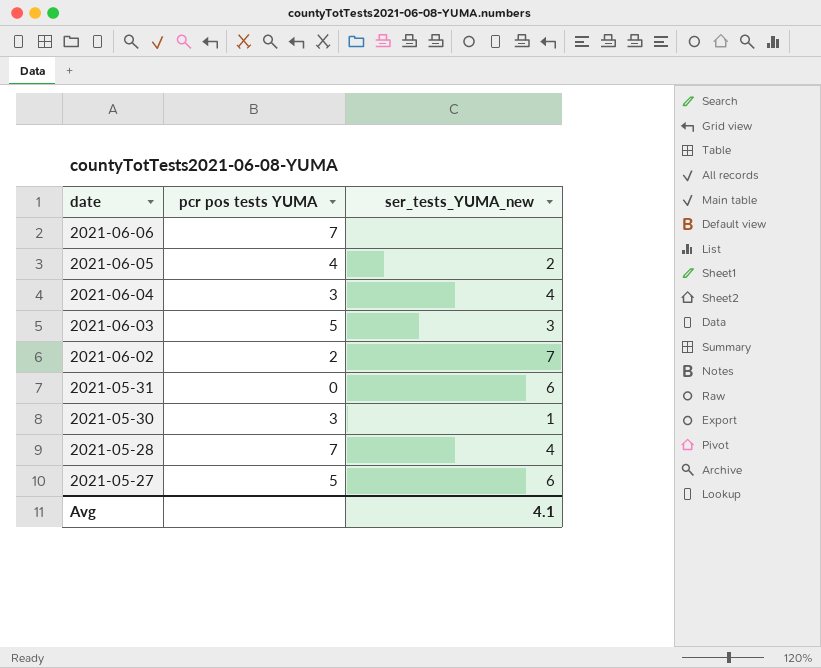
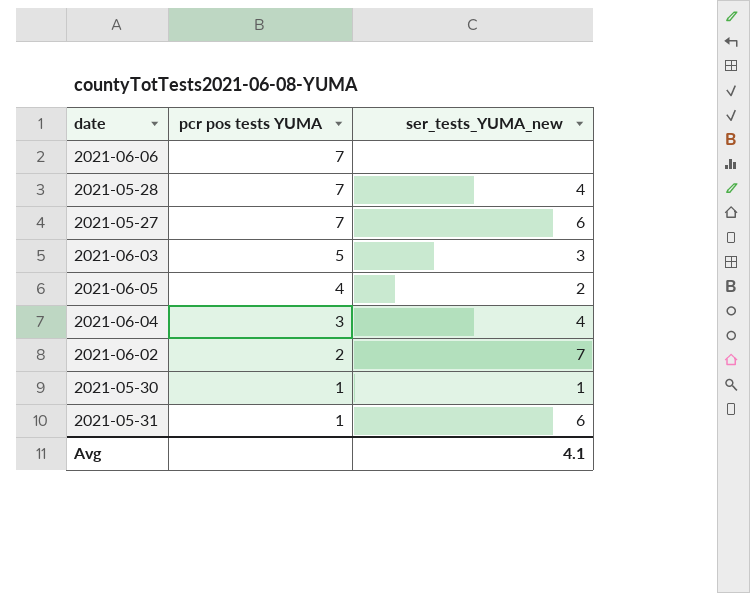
row order: date descending -> pcr pos tests YUMA descending
2021-05-27 | pcr pos tests YUMA: 5 -> 7
2021-05-30 | pcr pos tests YUMA: 3 -> 1
2021-05-31 | pcr pos tests YUMA: 0 -> 1

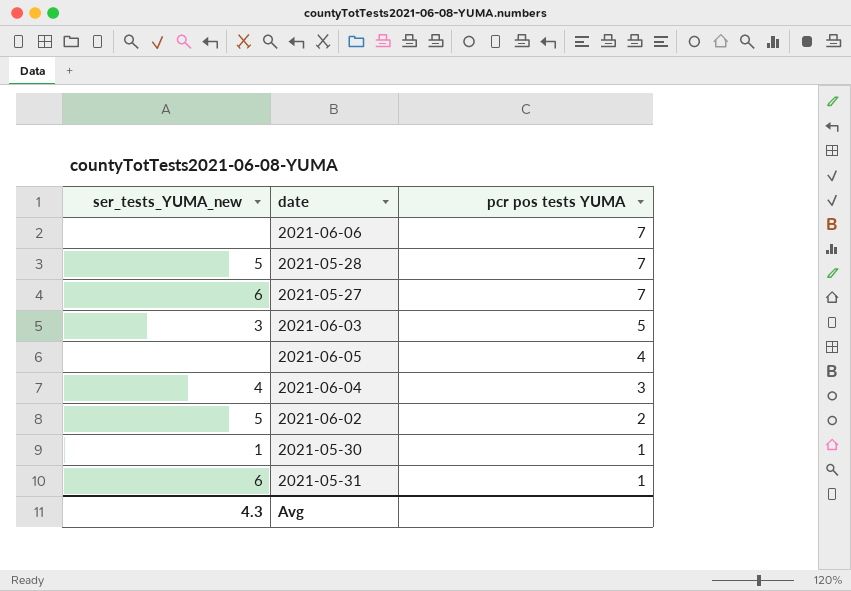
column ser_tests_YUMA_new | position: 3 -> 1
2021-05-28 | ser_tests_YUMA_new: 4 -> 5
2021-06-05 | ser_tests_YUMA_new: 2 -> none
2021-06-02 | ser_tests_YUMA_new: 7 -> 5
Avg | ser_tests_YUMA_new: 4.1 -> 4.3

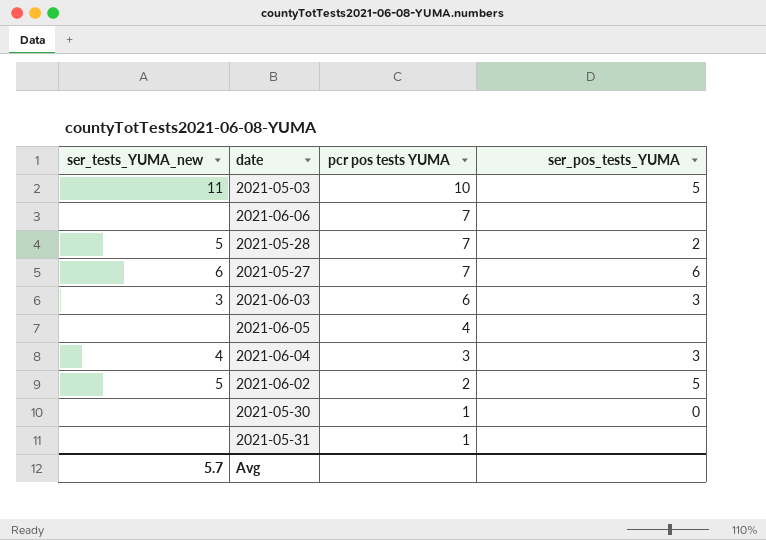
column ser_pos_tests_YUMA | position: none -> 4
row 2021-05-03: none -> 11 | 10 | 5
2021-06-03 | pcr pos tests YUMA: 5 -> 6
2021-05-30 | ser_tests_YUMA_new: 1 -> none
2021-05-31 | ser_tests_YUMA_new: 6 -> none
Avg | ser_tests_YUMA_new: 4.3 -> 5.7

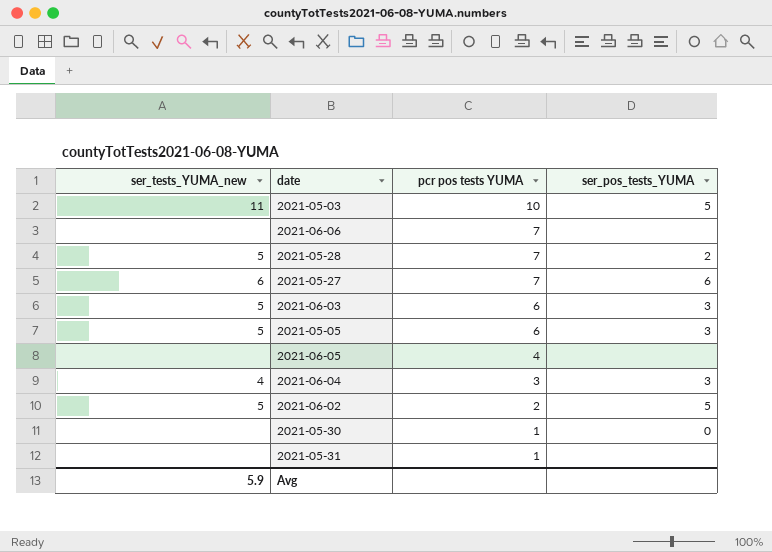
2021-06-03 | ser_tests_YUMA_new: 3 -> 5
row 2021-05-05: none -> 5 | 6 | 3
Avg | ser_tests_YUMA_new: 5.7 -> 5.9

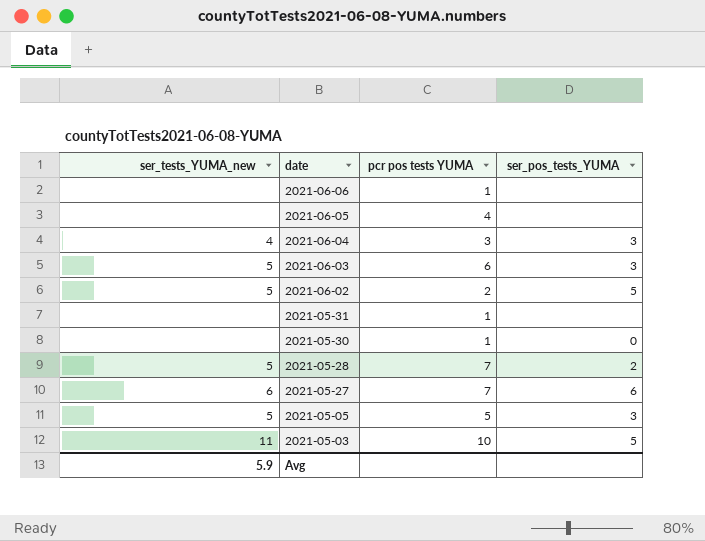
row order: pcr pos tests YUMA descending -> date descending
2021-06-06 | pcr pos tests YUMA: 7 -> 1
2021-05-05 | pcr pos tests YUMA: 6 -> 5

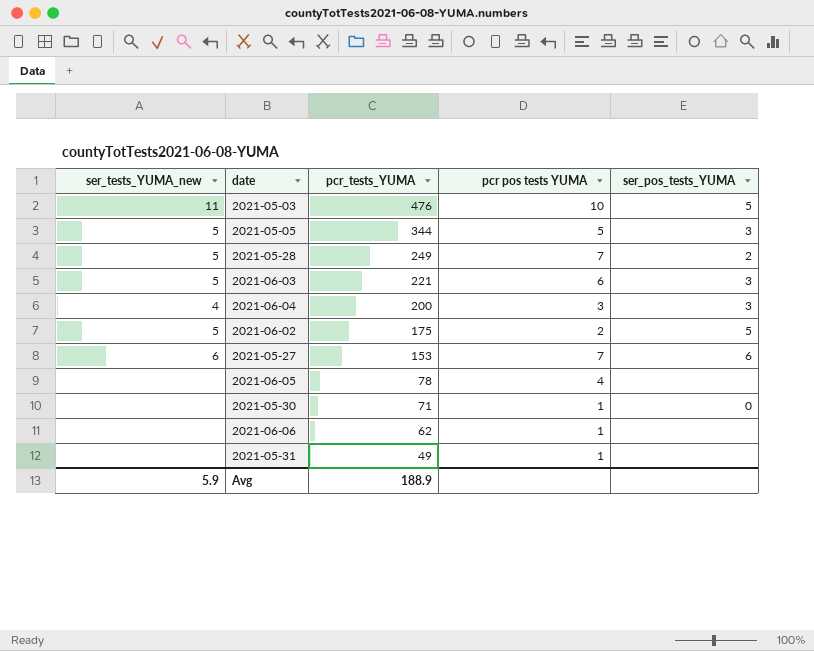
row order: date descending -> pcr_tests_YUMA descending
column pcr_tests_YUMA | position: none -> 3

